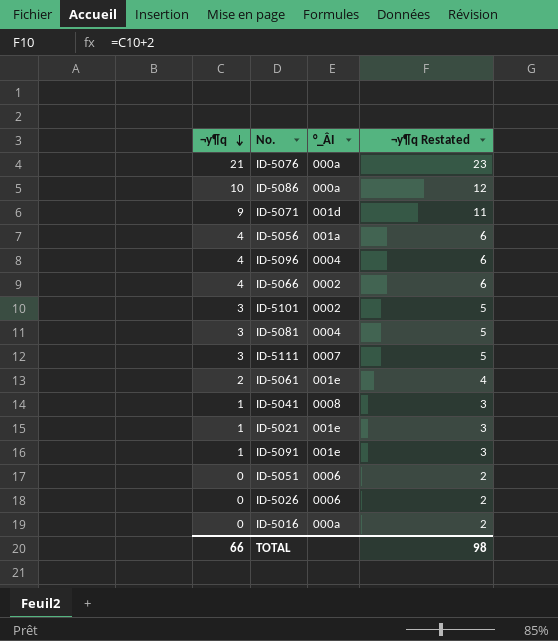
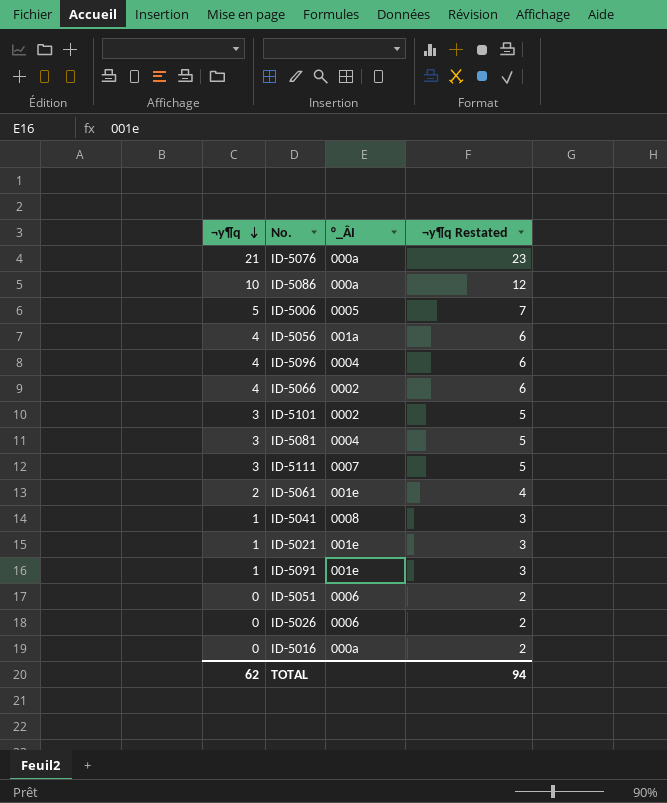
row ID-5071: 9 | 001d | 11 -> none
row ID-5006: none -> 5 | 0005 | 7
TOTAL | ¬y¶q: 66 -> 62
TOTAL | ¬y¶q Restated: 98 -> 94

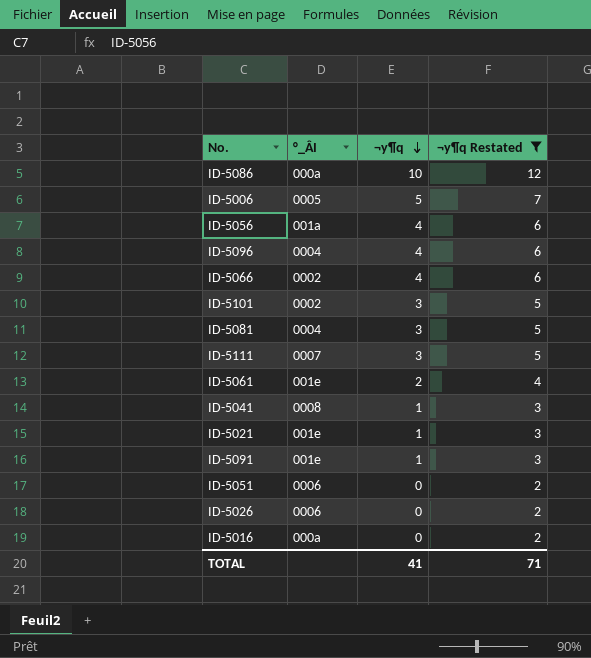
filter: none -> ¬y¶q Restated != 23
column ¬y¶q | position: 1 -> 3
TOTAL | ¬y¶q: 62 -> 41
TOTAL | ¬y¶q Restated: 94 -> 71

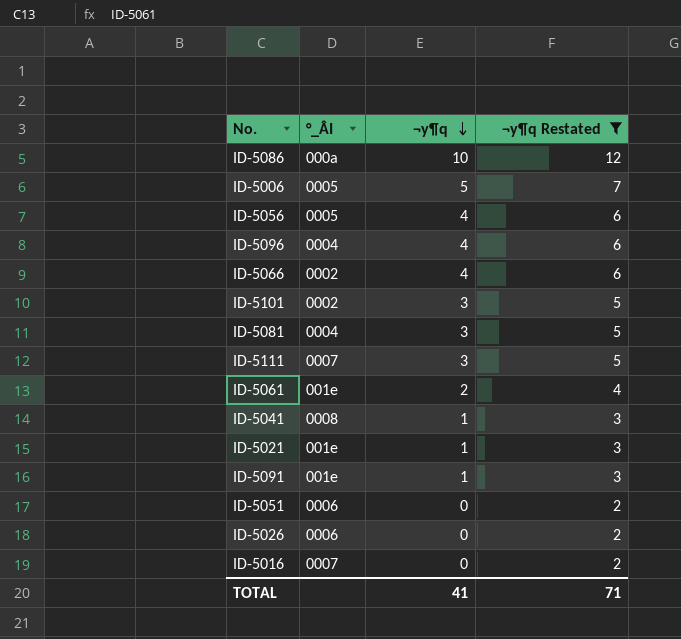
ID-5056 | °_ÂI: 001a -> 0005
ID-5016 | °_ÂI: 000a -> 0007

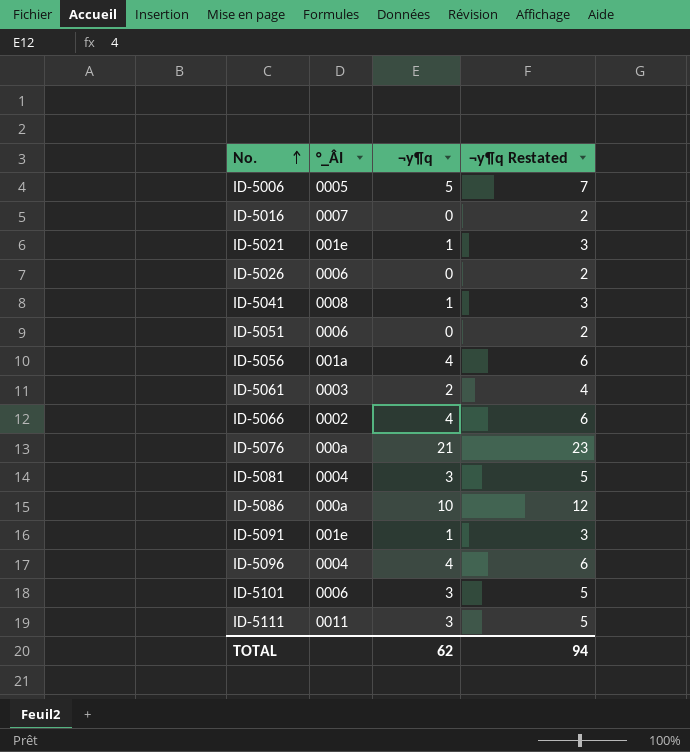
filter: ¬y¶q Restated != 23 -> none
row order: ¬y¶q descending -> No. ascending
ID-5056 | °_ÂI: 0005 -> 001a
ID-5061 | °_ÂI: 001e -> 0003
ID-5101 | °_ÂI: 0002 -> 0006
ID-5111 | °_ÂI: 0007 -> 0011
TOTAL | ¬y¶q: 41 -> 62
TOTAL | ¬y¶q Restated: 71 -> 94

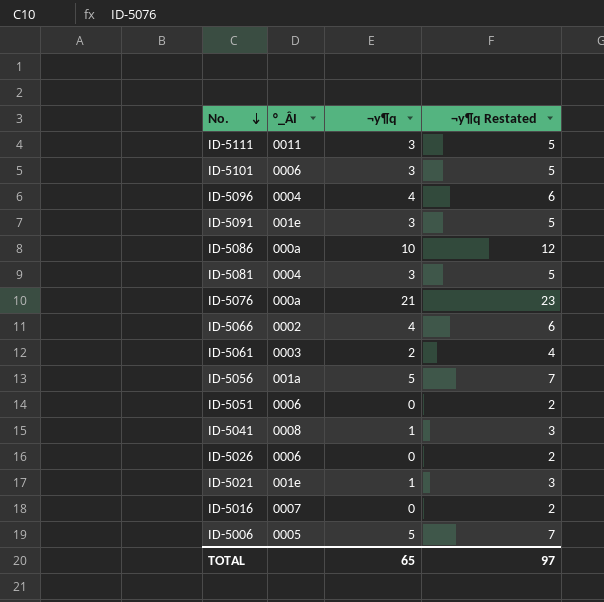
row order: No. ascending -> No. descending
ID-5091 | ¬y¶q: 1 -> 3
ID-5091 | ¬y¶q Restated: 3 -> 5
ID-5056 | ¬y¶q: 4 -> 5
ID-5056 | ¬y¶q Restated: 6 -> 7
TOTAL | ¬y¶q: 62 -> 65
TOTAL | ¬y¶q Restated: 94 -> 97

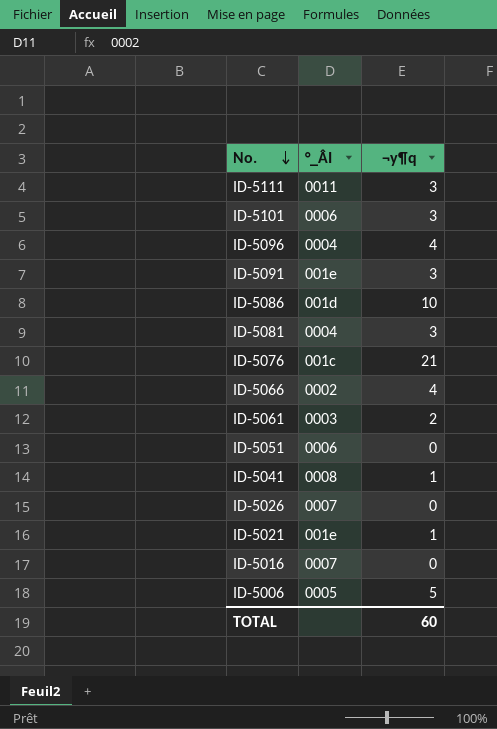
column ¬y¶q Restated | formula: [¬y¶q] + 2 -> none
row ID-5056: 001a | 5 | 7 -> none
ID-5086 | °_ÂI: 000a -> 001d
ID-5076 | °_ÂI: 000a -> 001c
ID-5026 | °_ÂI: 0006 -> 0007
TOTAL | ¬y¶q: 65 -> 60

